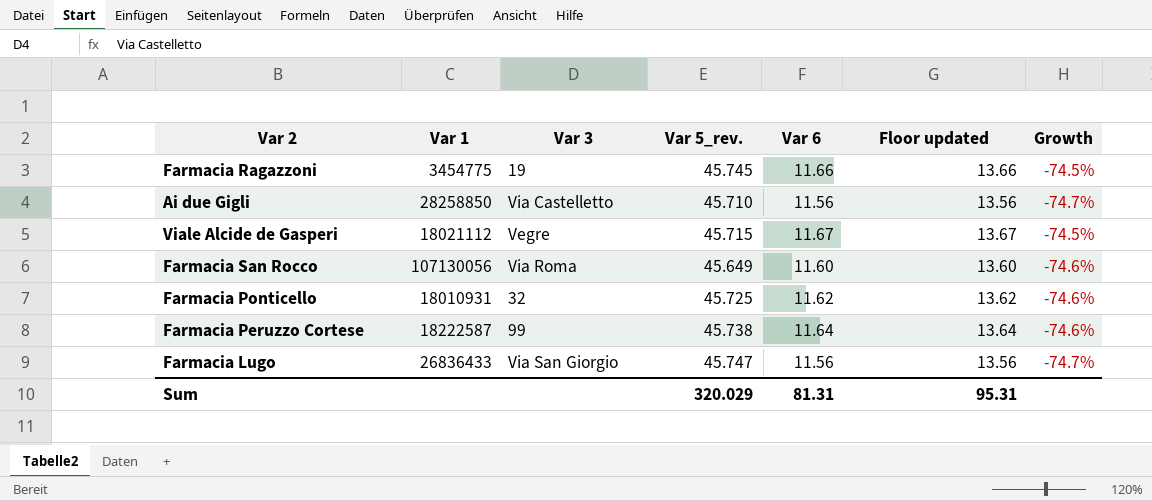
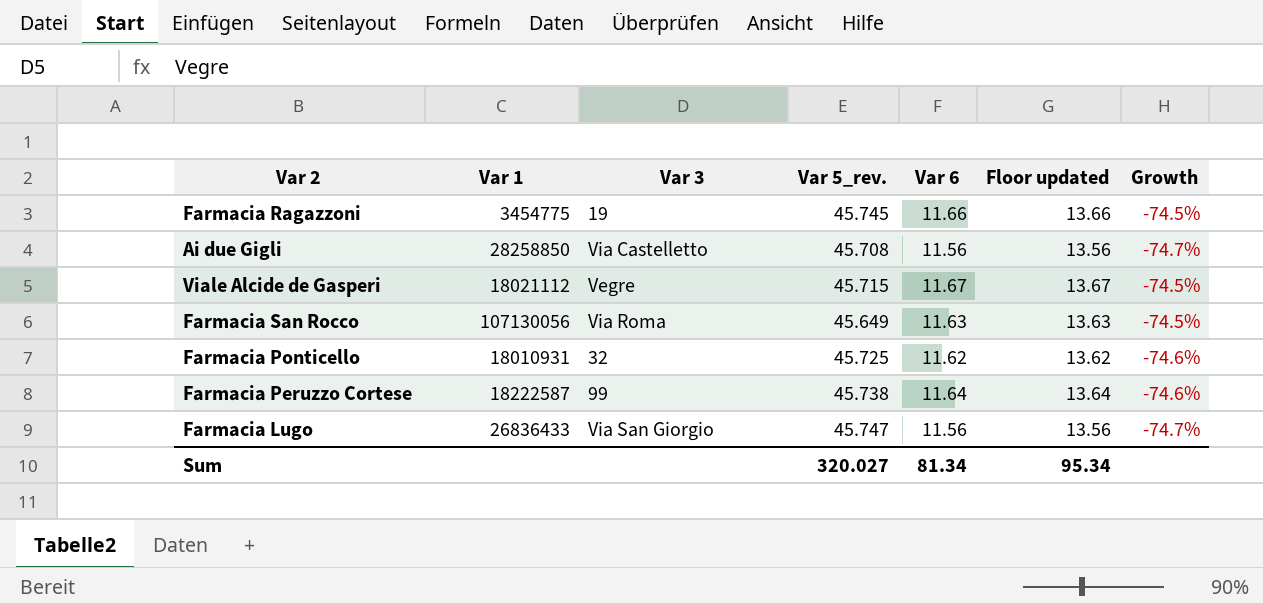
Ai due Gigli | Var 5_rev.: 45.710 -> 45.708
Farmacia San Rocco | Var 6: 11.60 -> 11.63
Farmacia San Rocco | Floor updated: 13.60 -> 13.63
Farmacia San Rocco | Growth: -74.6% -> -74.5%
Sum | Var 5_rev.: 320.029 -> 320.027
Sum | Var 6: 81.31 -> 81.34
Sum | Floor updated: 95.31 -> 95.34

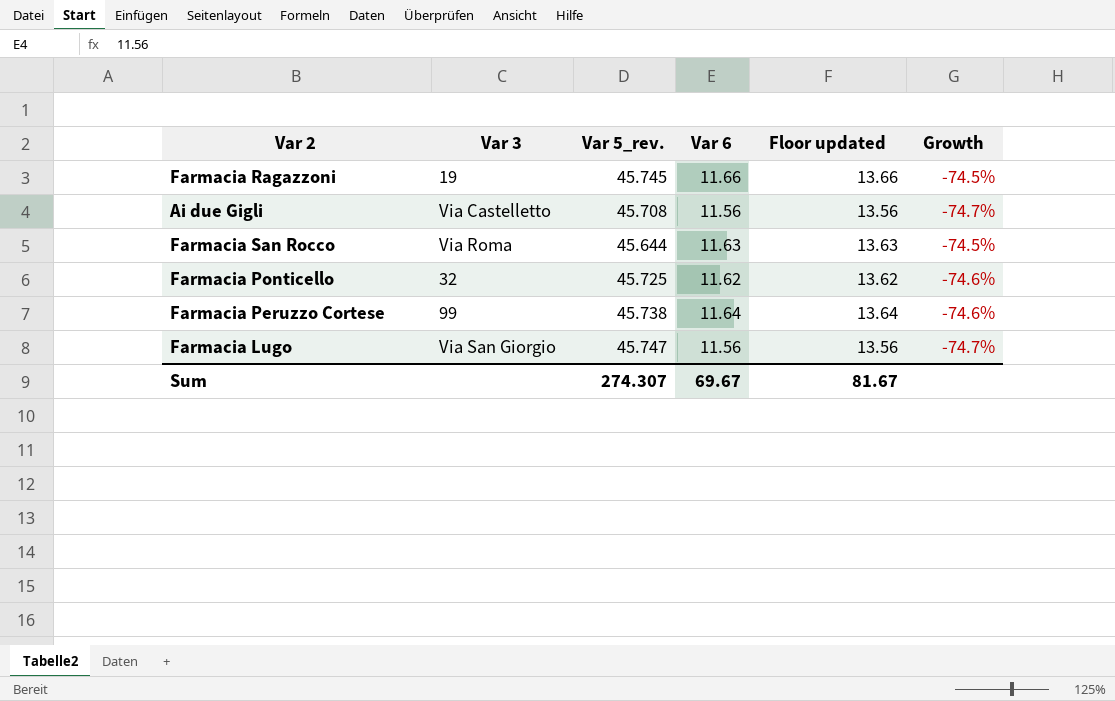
column Var 1 | position: 2 -> none
row Viale Alcide de Gasperi: 18021112 | Vegre | 45.715 | 11.67 | 13.67 | -74.5% -> none
Farmacia San Rocco | Var 5_rev.: 45.649 -> 45.644
Sum | Var 5_rev.: 320.027 -> 274.307
Sum | Var 6: 81.34 -> 69.67
Sum | Floor updated: 95.34 -> 81.67

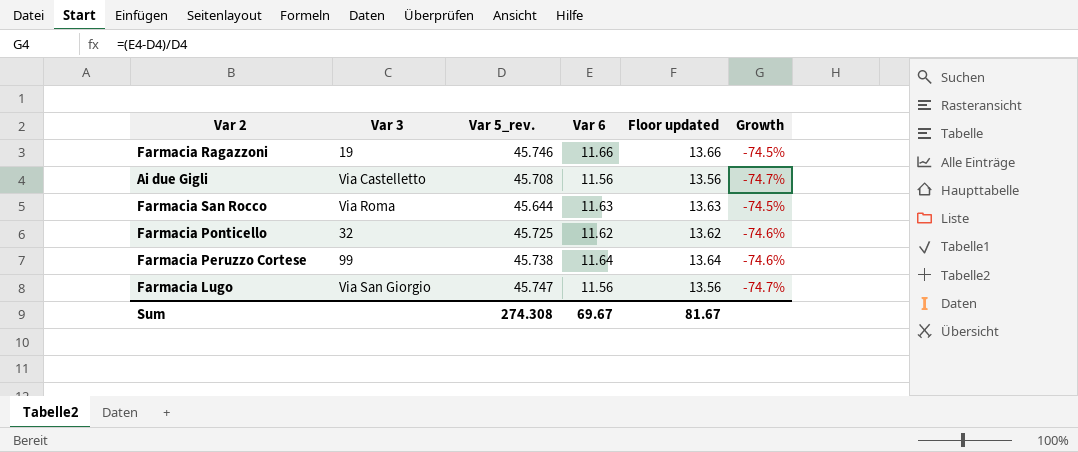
Farmacia Ragazzoni | Var 5_rev.: 45.745 -> 45.746
Sum | Var 5_rev.: 274.307 -> 274.308

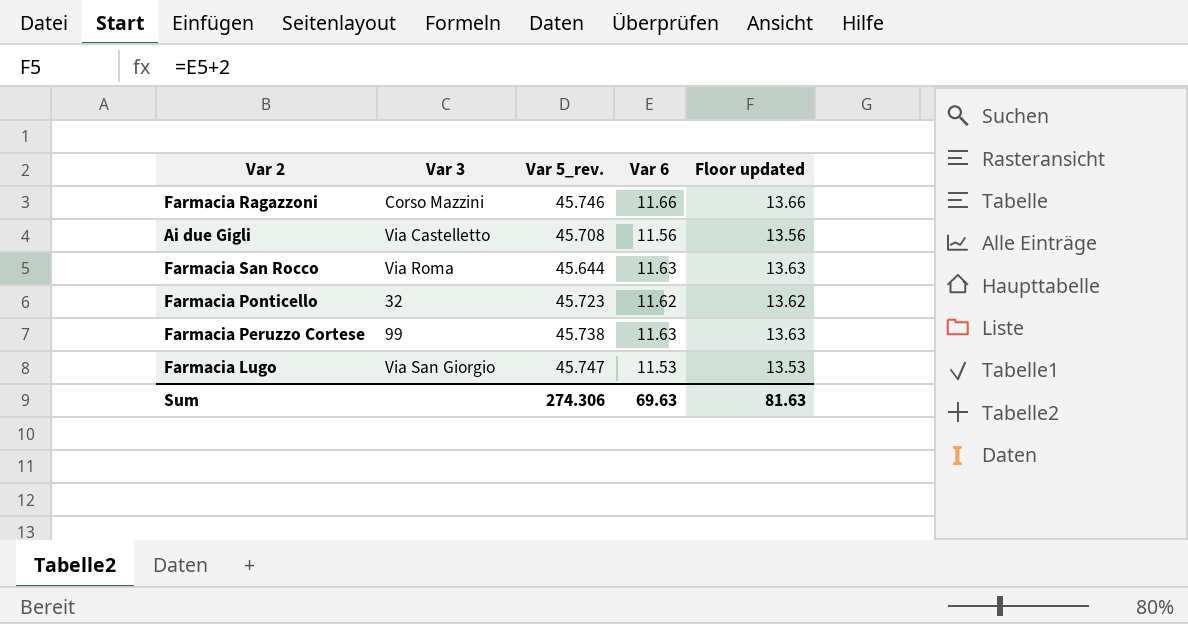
column Growth | formula: ([Var 6] - [Var 5_rev.]) / [Var 5_rev.] -> none
Farmacia Ragazzoni | Var 3: 19 -> Corso Mazzini
Farmacia Ponticello | Var 5_rev.: 45.725 -> 45.723
Farmacia Peruzzo Cortese | Var 6: 11.64 -> 11.63
Farmacia Peruzzo Cortese | Floor updated: 13.64 -> 13.63
Farmacia Lugo | Var 6: 11.56 -> 11.53
Farmacia Lugo | Floor updated: 13.56 -> 13.53
Sum | Var 5_rev.: 274.308 -> 274.306
Sum | Var 6: 69.67 -> 69.63
Sum | Floor updated: 81.67 -> 81.63

